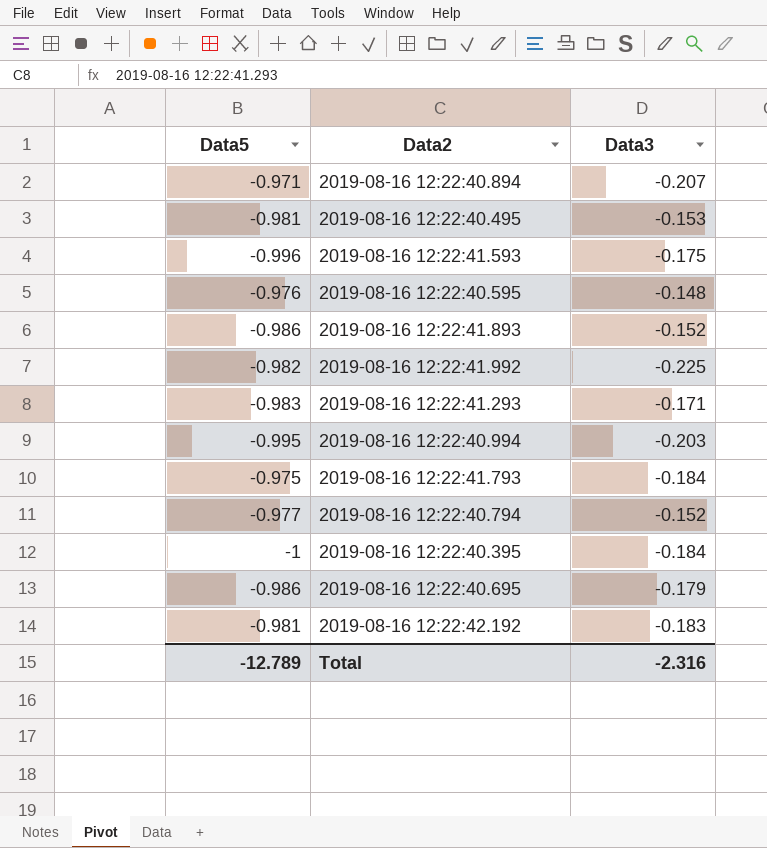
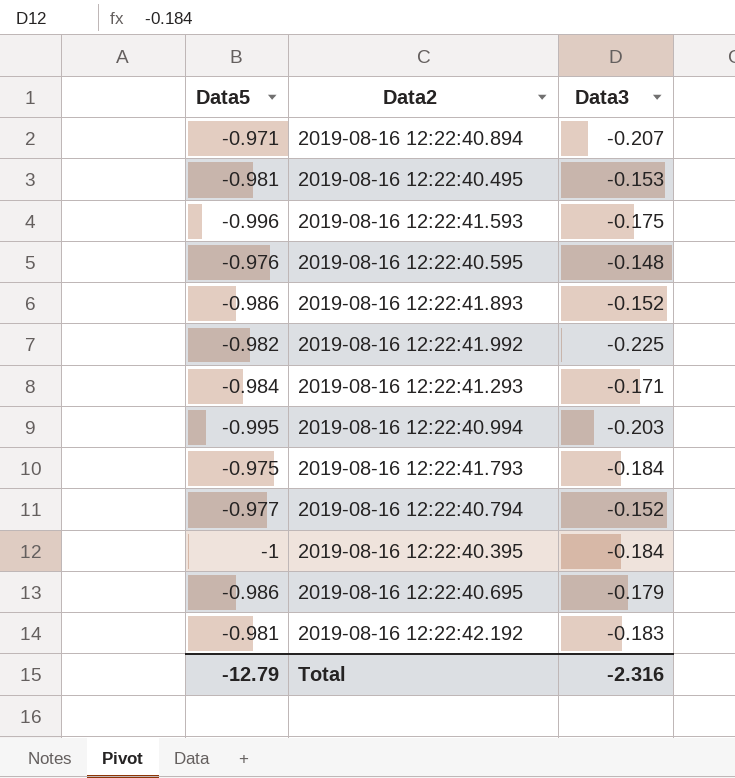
2019-08-16 12:22:41.293 | Data5: -0.983 -> -0.984
Total | Data5: -12.789 -> -12.79

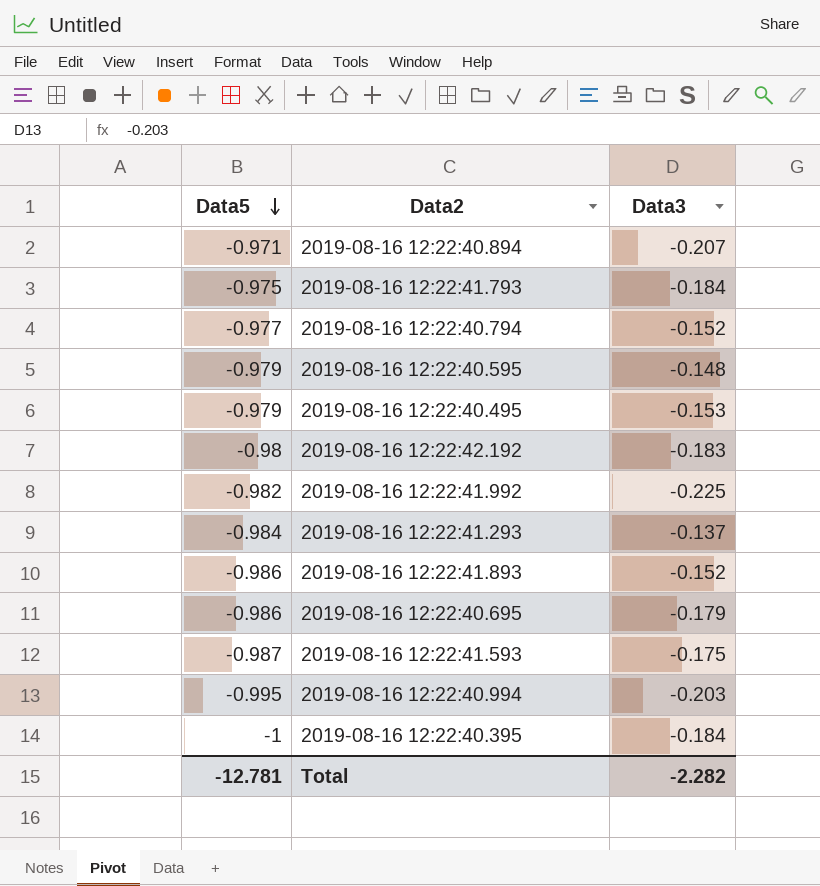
row order: none -> Data5 descending
2019-08-16 12:22:40.595 | Data5: -0.976 -> -0.979
2019-08-16 12:22:40.495 | Data5: -0.981 -> -0.979
2019-08-16 12:22:42.192 | Data5: -0.981 -> -0.98
2019-08-16 12:22:41.293 | Data3: -0.171 -> -0.137
2019-08-16 12:22:41.593 | Data5: -0.996 -> -0.987
Total | Data5: -12.79 -> -12.781
Total | Data3: -2.316 -> -2.282

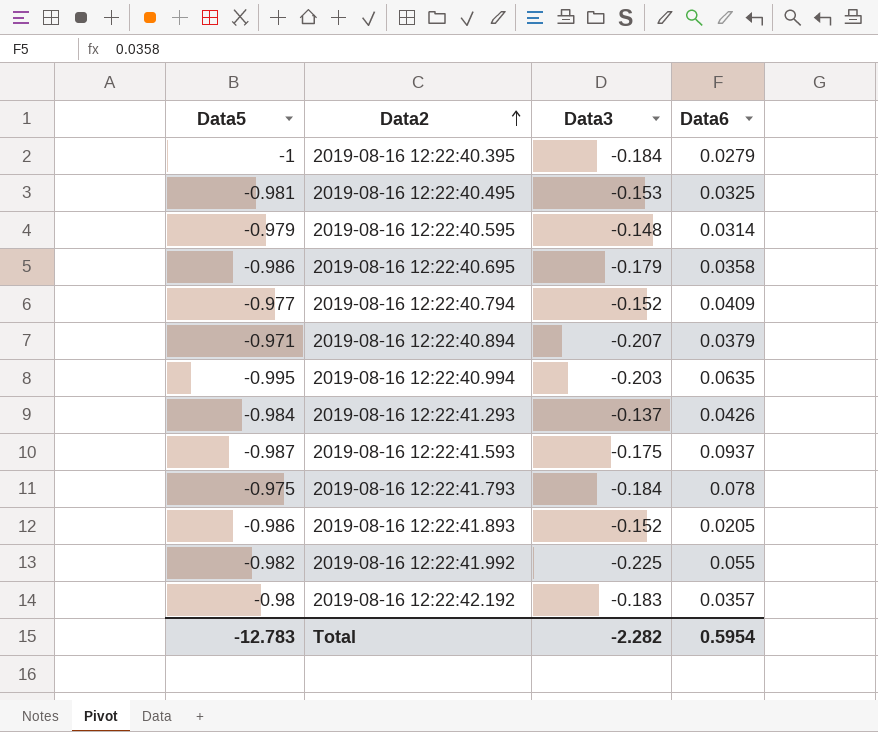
row order: Data5 descending -> Data2 ascending
column Data6 | position: none -> 4
2019-08-16 12:22:40.495 | Data5: -0.979 -> -0.981
Total | Data5: -12.781 -> -12.783

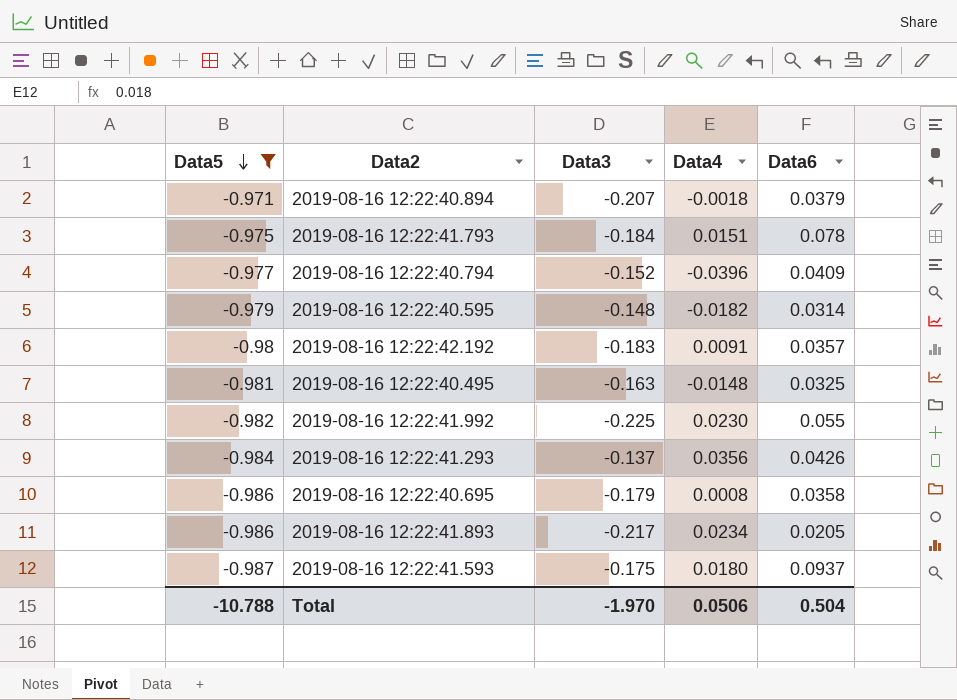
filter: none -> Data5 >= -0.987
row order: Data2 ascending -> Data5 descending
column Data4 | position: none -> 4
2019-08-16 12:22:40.495 | Data3: -0.153 -> -0.163
2019-08-16 12:22:41.893 | Data3: -0.152 -> -0.217
Total | Data5: -12.783 -> -10.788
Total | Data3: -2.282 -> -1.970
Total | Data6: 0.5954 -> 0.504

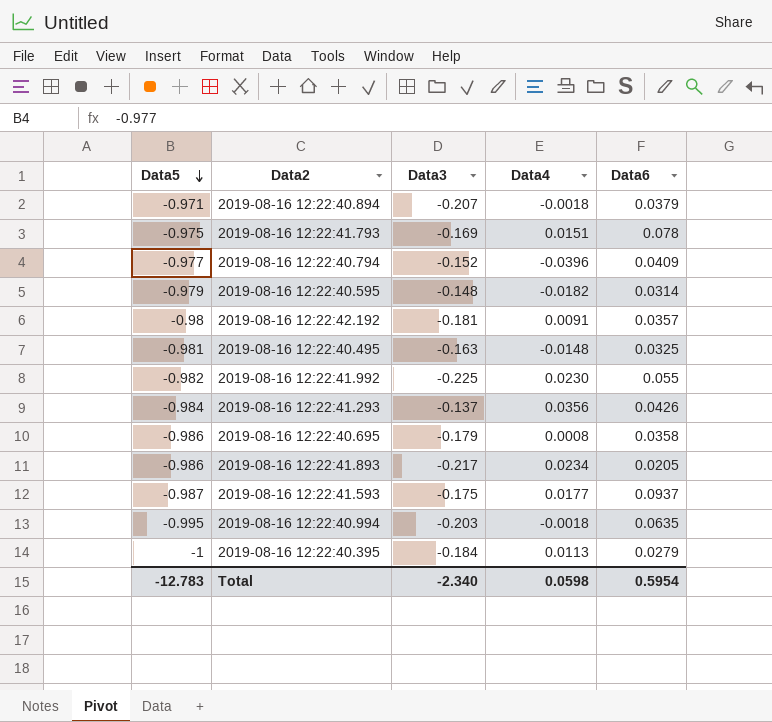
filter: Data5 >= -0.987 -> none
2019-08-16 12:22:41.793 | Data3: -0.184 -> -0.169
2019-08-16 12:22:42.192 | Data3: -0.183 -> -0.181
2019-08-16 12:22:41.593 | Data4: 0.0180 -> 0.0177
Total | Data5: -10.788 -> -12.783
Total | Data3: -1.970 -> -2.340
Total | Data4: 0.0506 -> 0.0598
Total | Data6: 0.504 -> 0.5954

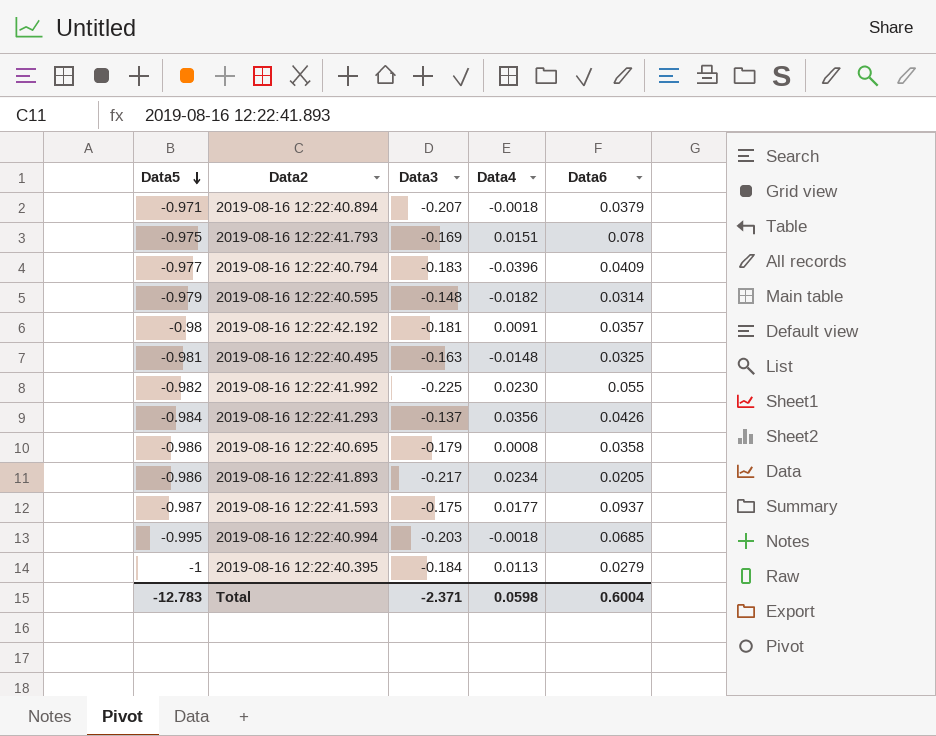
2019-08-16 12:22:40.794 | Data3: -0.152 -> -0.183
2019-08-16 12:22:40.994 | Data6: 0.0635 -> 0.0685
Total | Data3: -2.340 -> -2.371
Total | Data6: 0.5954 -> 0.6004

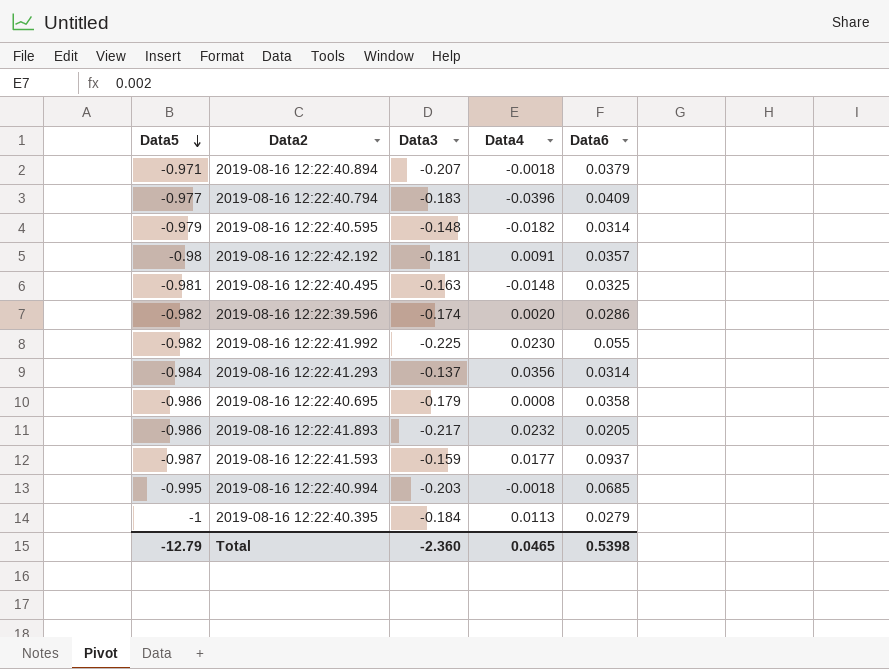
row 2019-08-16 12:22:41.793: -0.975 | -0.169 | 0.0151 | 0.078 -> none
row 2019-08-16 12:22:39.596: none -> -0.982 | -0.174 | 0.0020 | 0.0286
2019-08-16 12:22:41.293 | Data6: 0.0426 -> 0.0314
2019-08-16 12:22:41.893 | Data4: 0.0234 -> 0.0232
2019-08-16 12:22:41.593 | Data3: -0.175 -> -0.159
Total | Data5: -12.783 -> -12.79
Total | Data3: -2.371 -> -2.360
Total | Data4: 0.0598 -> 0.0465
Total | Data6: 0.6004 -> 0.5398

